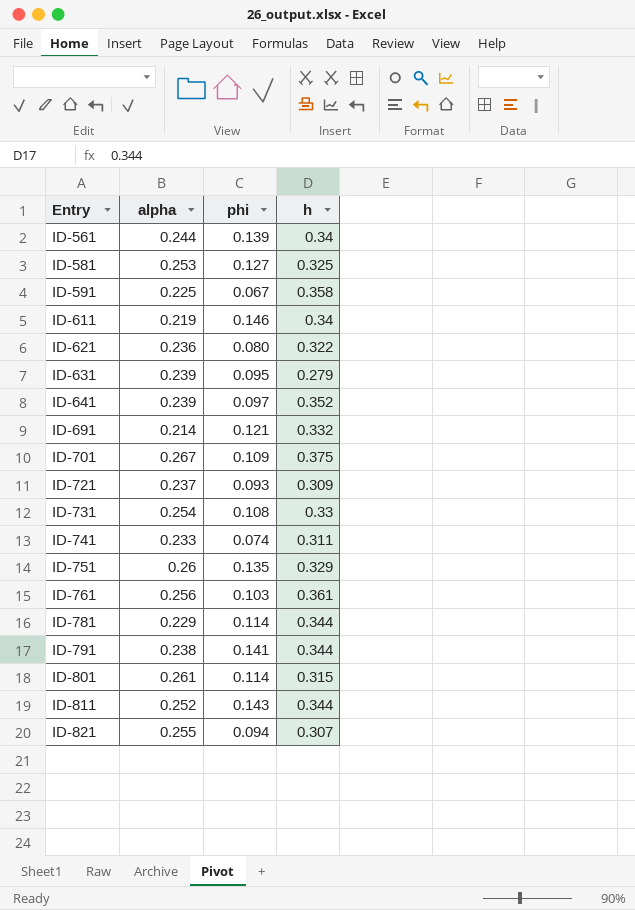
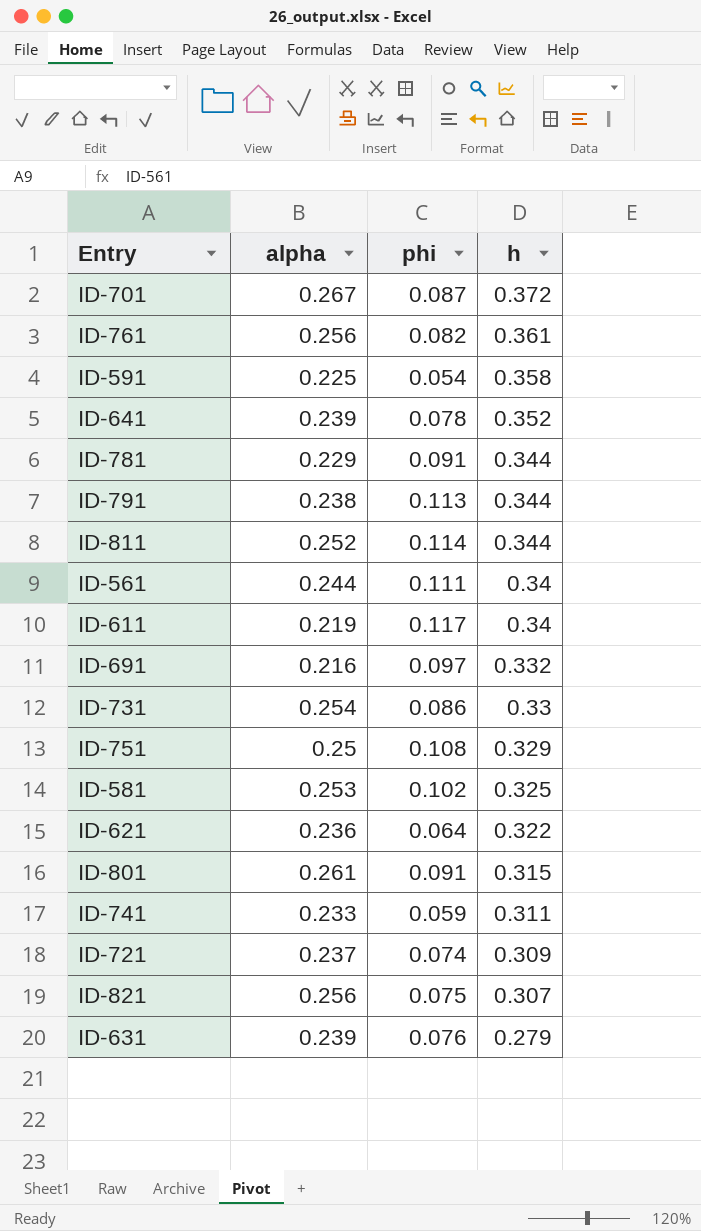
row order: Entry ascending -> h descending
ID-701 | phi: 0.109 -> 0.087
ID-701 | h: 0.375 -> 0.372
ID-761 | phi: 0.103 -> 0.082
ID-591 | phi: 0.067 -> 0.054
ID-641 | phi: 0.097 -> 0.078
ID-781 | phi: 0.114 -> 0.091
ID-791 | phi: 0.141 -> 0.113
ID-811 | phi: 0.143 -> 0.114
ID-561 | phi: 0.139 -> 0.111
ID-611 | phi: 0.146 -> 0.117
ID-691 | alpha: 0.214 -> 0.216
ID-691 | phi: 0.121 -> 0.097
ID-731 | phi: 0.108 -> 0.086
ID-751 | alpha: 0.26 -> 0.25
ID-751 | phi: 0.135 -> 0.108
ID-581 | phi: 0.127 -> 0.102
ID-621 | phi: 0.080 -> 0.064
ID-801 | phi: 0.114 -> 0.091
ID-741 | phi: 0.074 -> 0.059
ID-721 | phi: 0.093 -> 0.074
ID-821 | alpha: 0.255 -> 0.256
ID-821 | phi: 0.094 -> 0.075
ID-631 | phi: 0.095 -> 0.076

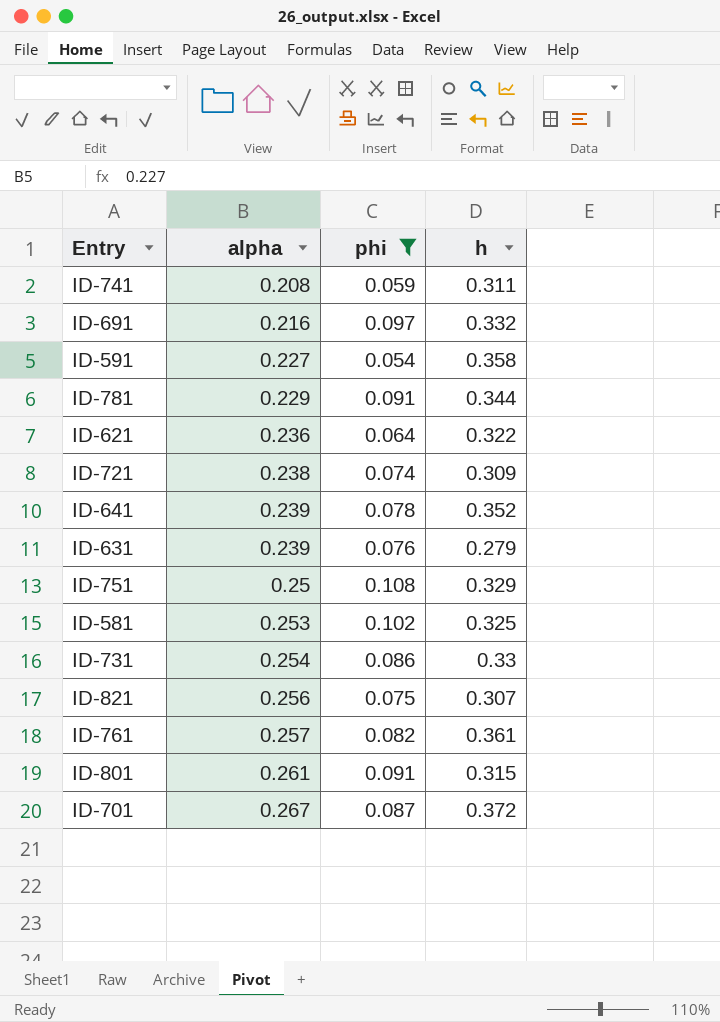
filter: none -> phi <= 0.108
row order: h descending -> alpha ascending
ID-741 | alpha: 0.233 -> 0.208
ID-591 | alpha: 0.225 -> 0.227
ID-721 | alpha: 0.237 -> 0.238
ID-761 | alpha: 0.256 -> 0.257

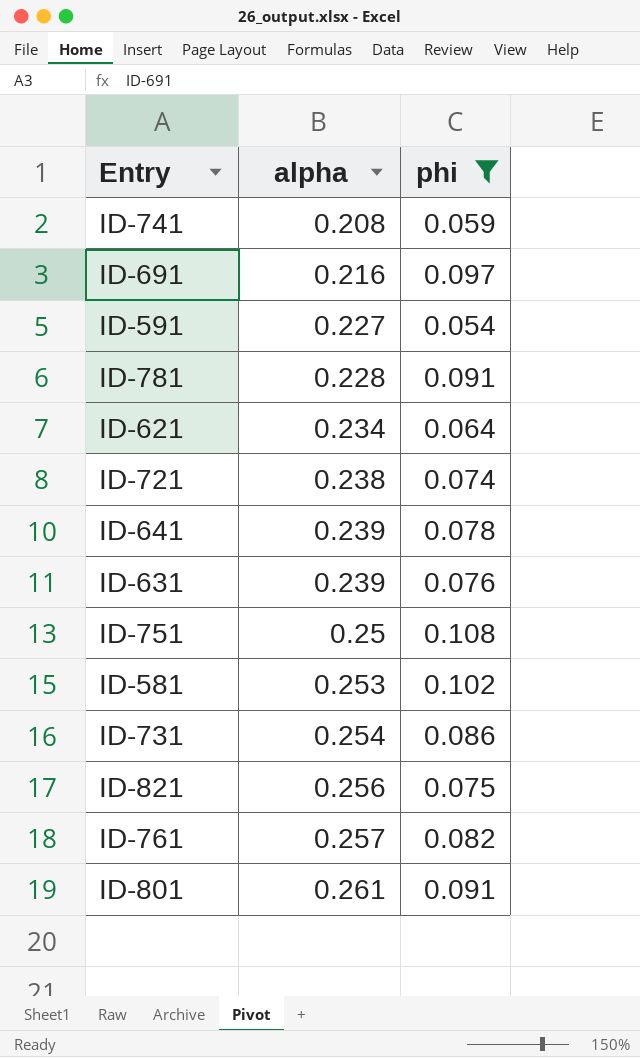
column h | position: 4 -> none
row ID-701: 0.267 | 0.087 | 0.372 -> none
ID-781 | alpha: 0.229 -> 0.228
ID-621 | alpha: 0.236 -> 0.234

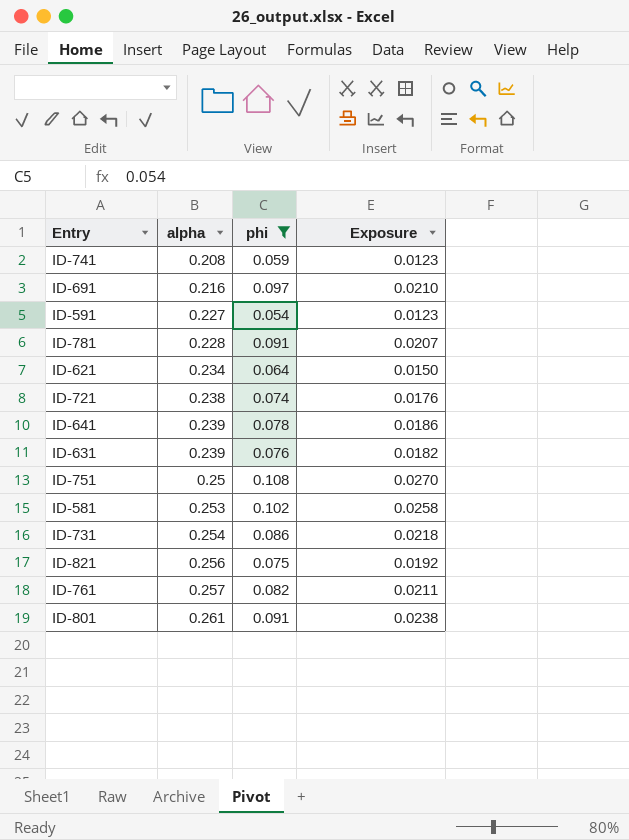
column Exposure | formula: none -> [alpha] * [phi]

